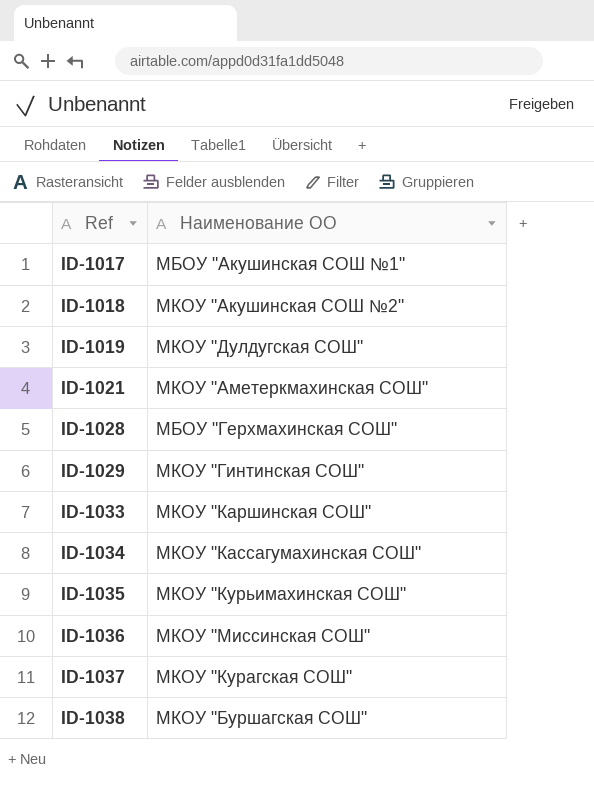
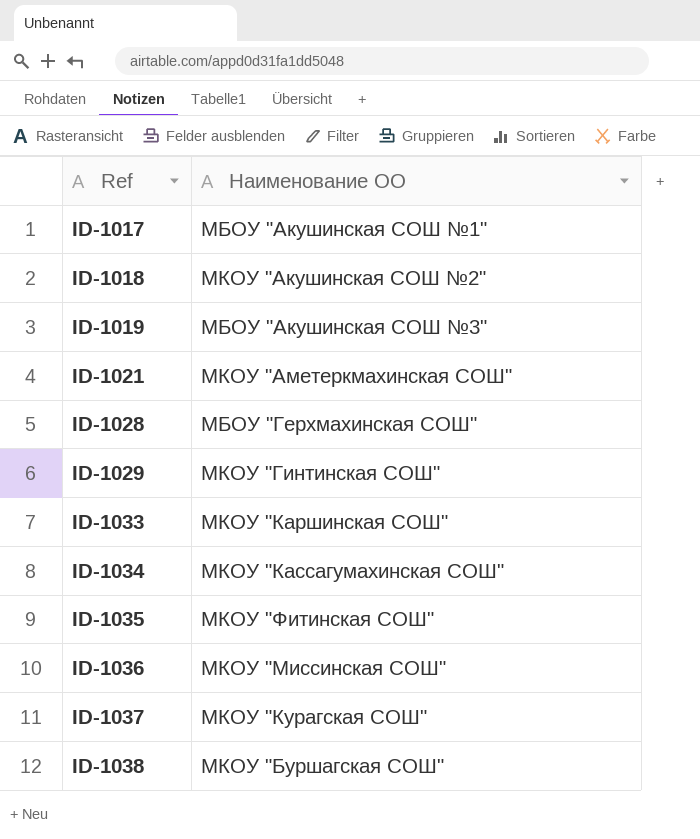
ID-1019 | Наименование ОО: МКОУ "Дулдугская СОШ" -> МБОУ "Акушинская СОШ №3"
ID-1035 | Наименование ОО: МКОУ "Курьимахинская СОШ" -> МКОУ "Фитинская СОШ"

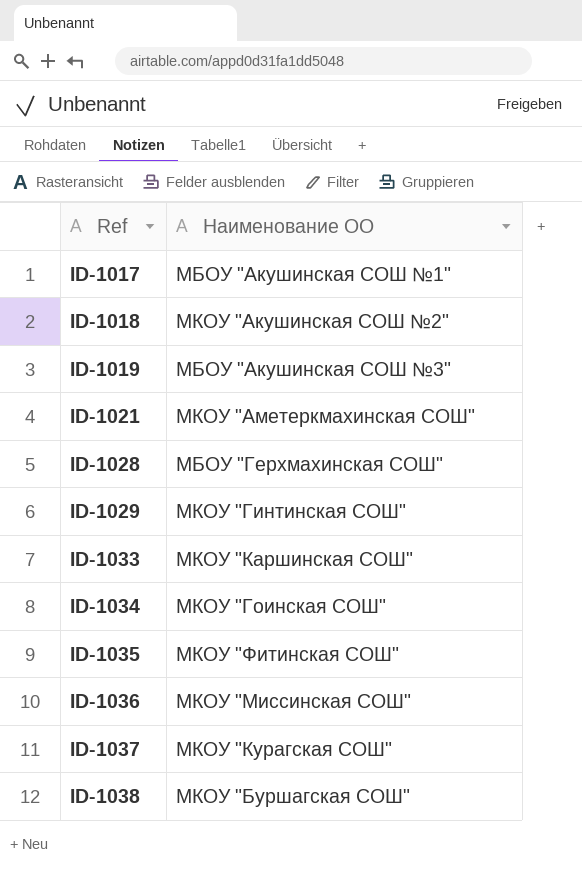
ID-1034 | Наименование ОО: МКОУ "Кассагумахинская СОШ" -> МКОУ "Гоинская СОШ"

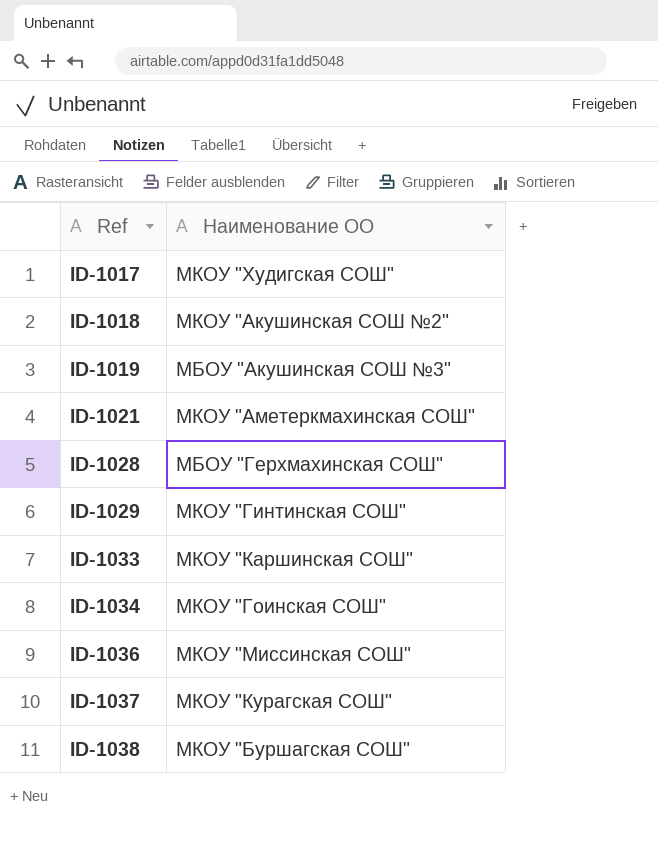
row ID-1035: МКОУ "Фитинская СОШ" -> none
ID-1017 | Наименование ОО: МБОУ "Акушинская СОШ №1" -> МКОУ "Худигская СОШ"

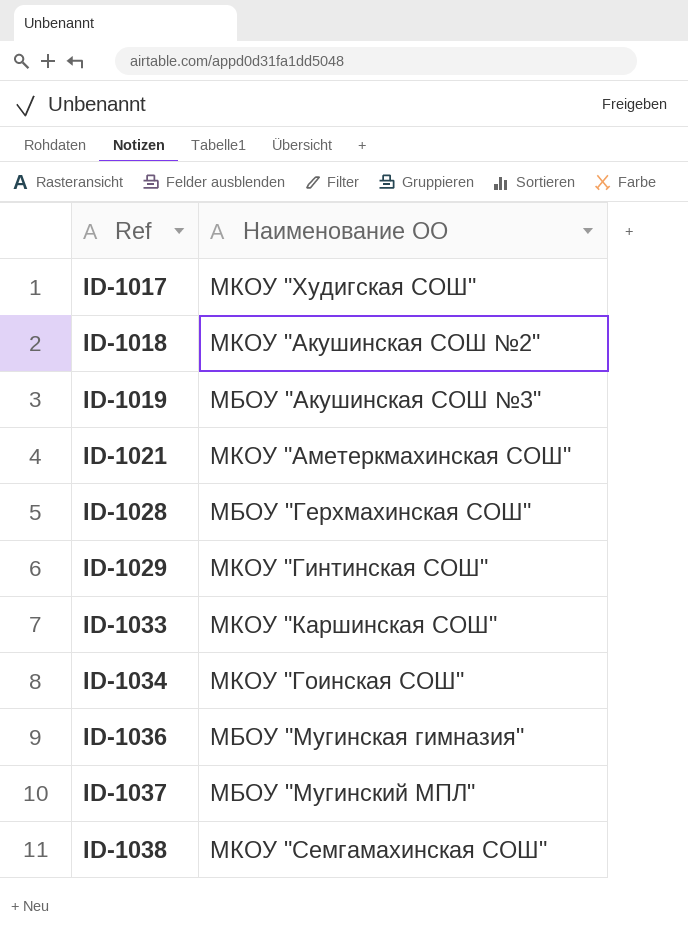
ID-1036 | Наименование ОО: МКОУ "Миссинская СОШ" -> МБОУ "Мугинская гимназия"
ID-1037 | Наименование ОО: МКОУ "Курагская СОШ" -> МБОУ "Мугинский МПЛ"
ID-1038 | Наименование ОО: МКОУ "Буршагская СОШ" -> МКОУ "Семгамахинская СОШ"

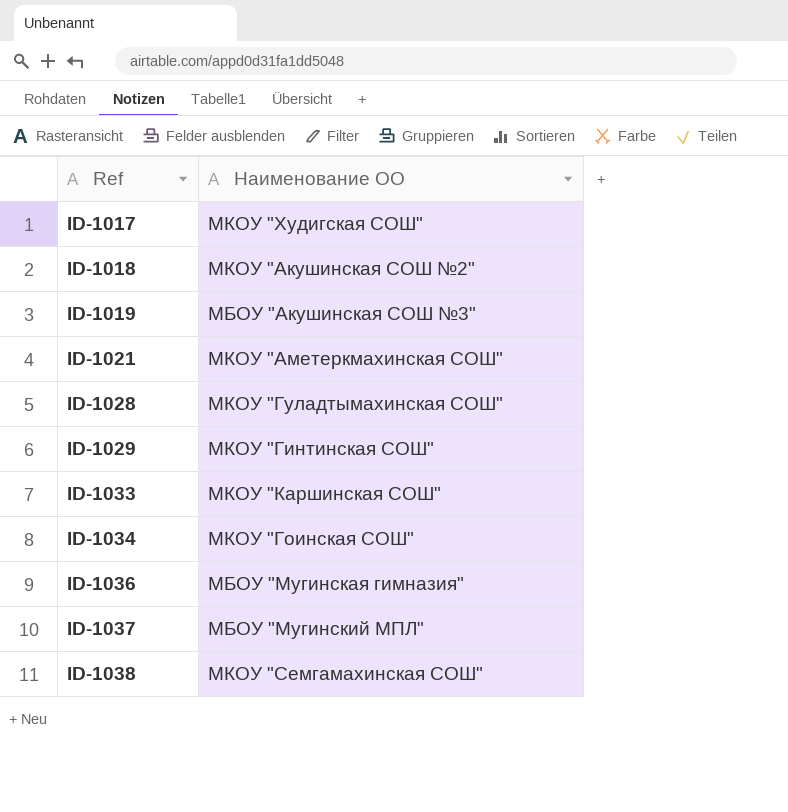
ID-1028 | Наименование ОО: МБОУ "Герхмахинская СОШ" -> МКОУ "Гуладтымахинская СОШ"

